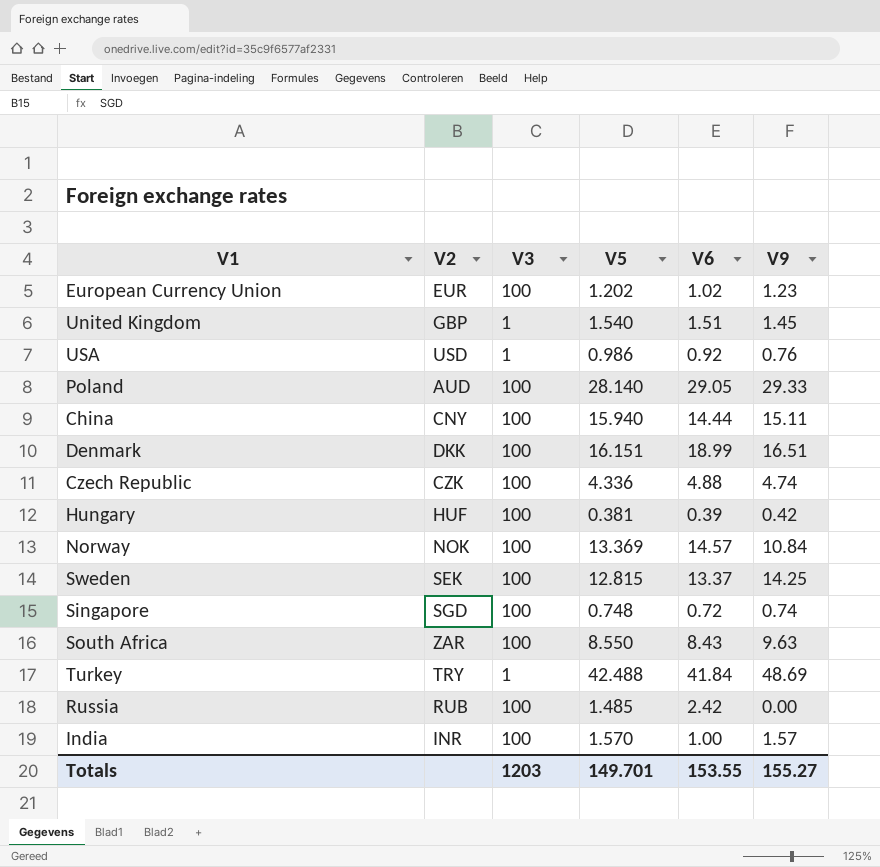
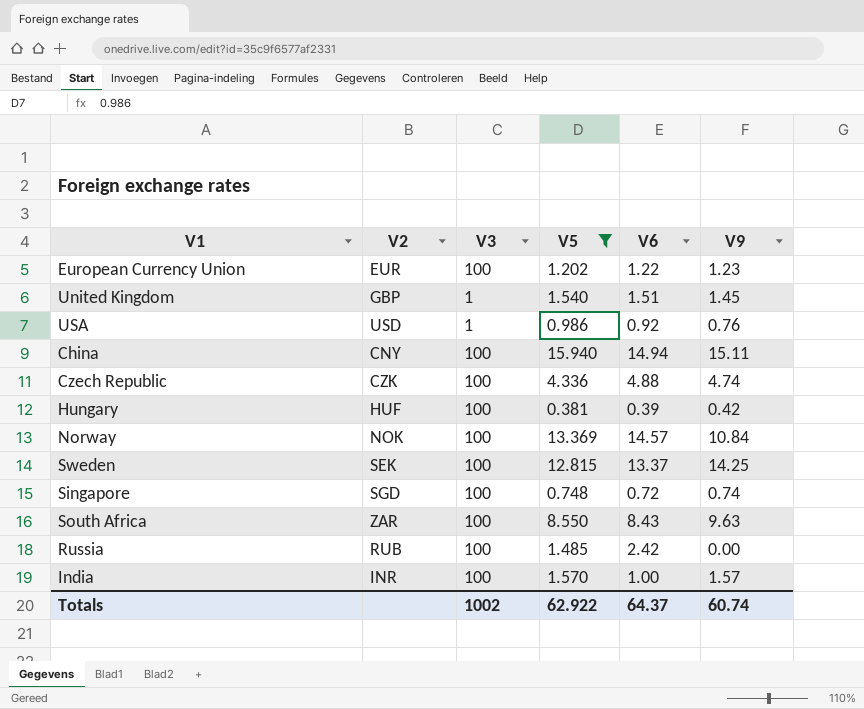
filter: none -> V5 <= 15.940
European Currency Union | V6: 1.02 -> 1.22
China | V6: 14.44 -> 14.94
Totals | V3: 1203 -> 1002
Totals | V5: 149.701 -> 62.922
Totals | V6: 153.55 -> 64.37
Totals | V9: 155.27 -> 60.74

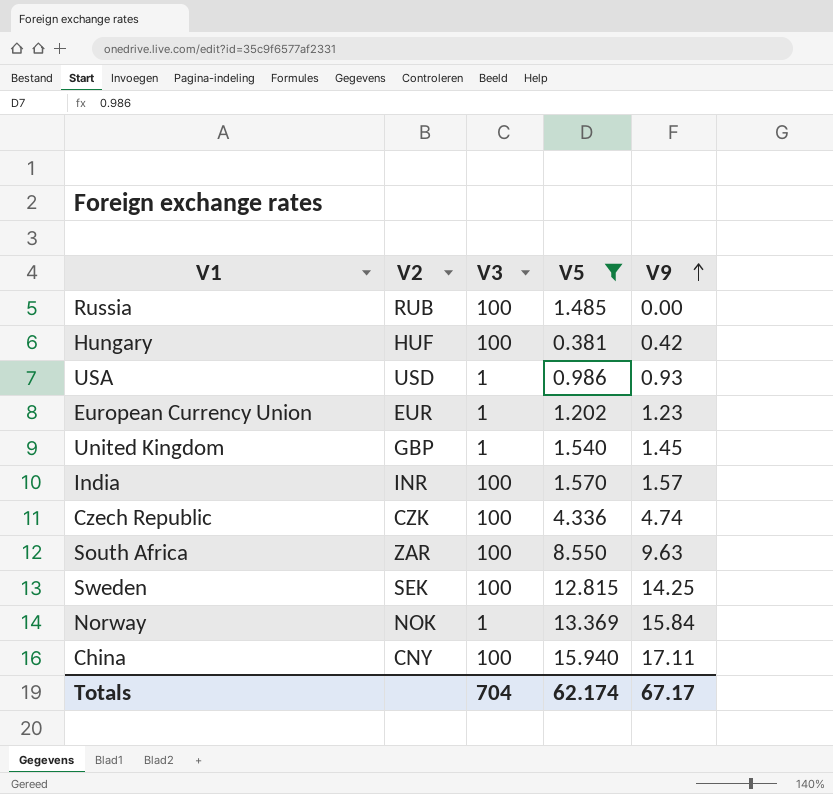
row order: none -> V9 ascending
column V6 | position: 5 -> none
row Singapore: SGD | 100 | 0.748 | 0.72 | 0.74 -> none
USA | V9: 0.76 -> 0.93
European Currency Union | V3: 100 -> 1
Norway | V3: 100 -> 1
Norway | V9: 10.84 -> 15.84
China | V9: 15.11 -> 17.11
Totals | V3: 1002 -> 704
Totals | V5: 62.922 -> 62.174
Totals | V9: 60.74 -> 67.17

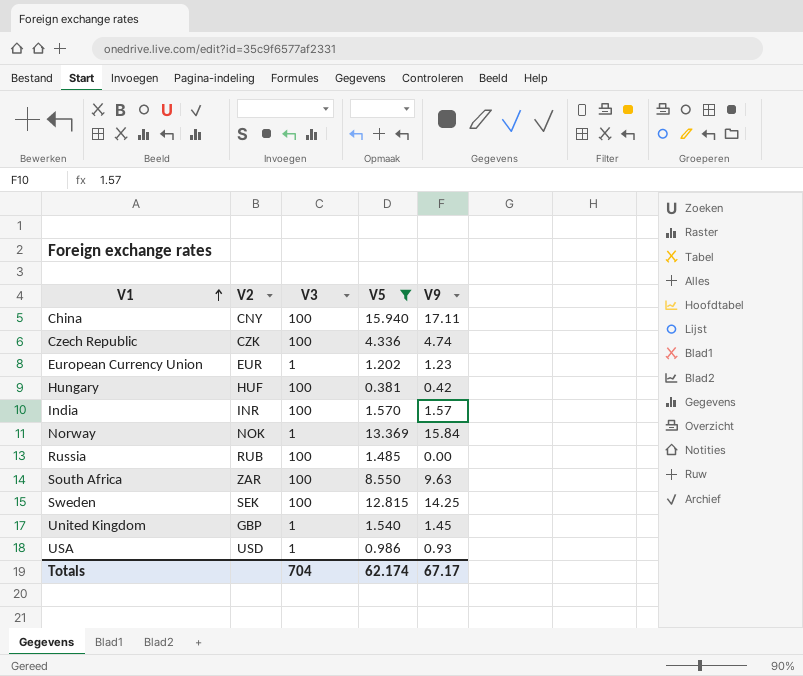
row order: V9 ascending -> V1 ascending

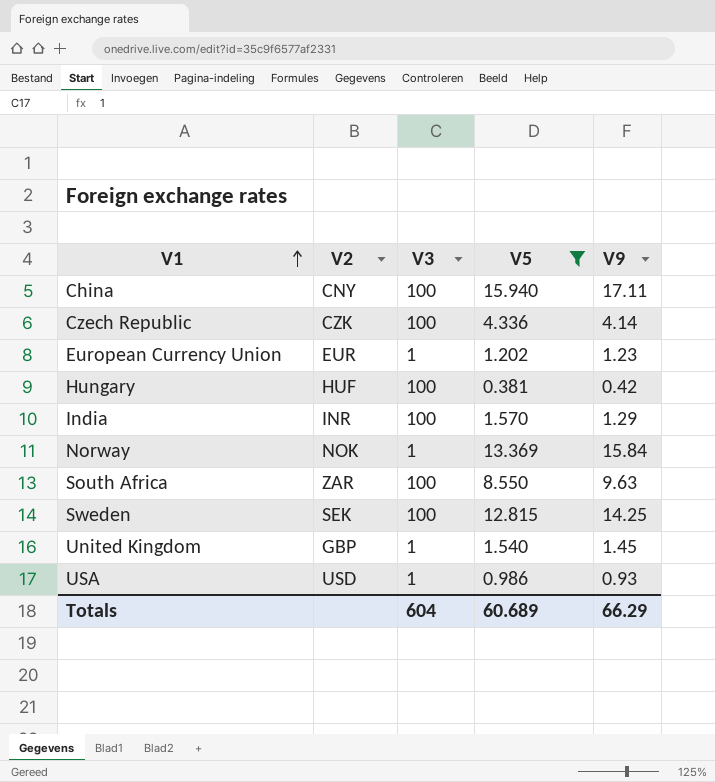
row Russia: RUB | 100 | 1.485 | 0.00 -> none
Czech Republic | V9: 4.74 -> 4.14
India | V9: 1.57 -> 1.29
Totals | V3: 704 -> 604
Totals | V5: 62.174 -> 60.689
Totals | V9: 67.17 -> 66.29

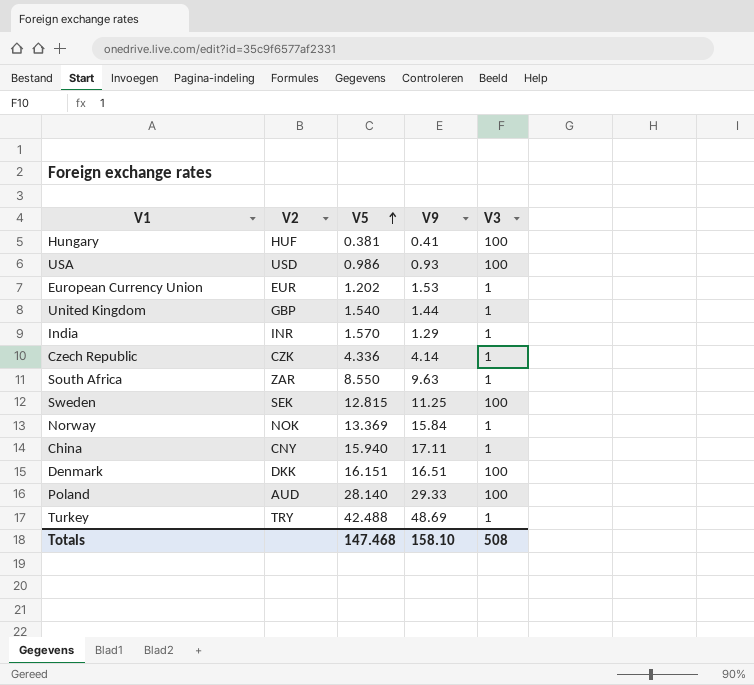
filter: V5 <= 15.940 -> none
row order: V1 ascending -> V5 ascending
column V3 | position: 3 -> 5
Hungary | V9: 0.42 -> 0.41
USA | V3: 1 -> 100
European Currency Union | V9: 1.23 -> 1.53
United Kingdom | V9: 1.45 -> 1.44
India | V3: 100 -> 1
Czech Republic | V3: 100 -> 1
South Africa | V3: 100 -> 1
Sweden | V9: 14.25 -> 11.25
China | V3: 100 -> 1
Totals | V5: 60.689 -> 147.468
Totals | V9: 66.29 -> 158.10
Totals | V3: 604 -> 508

